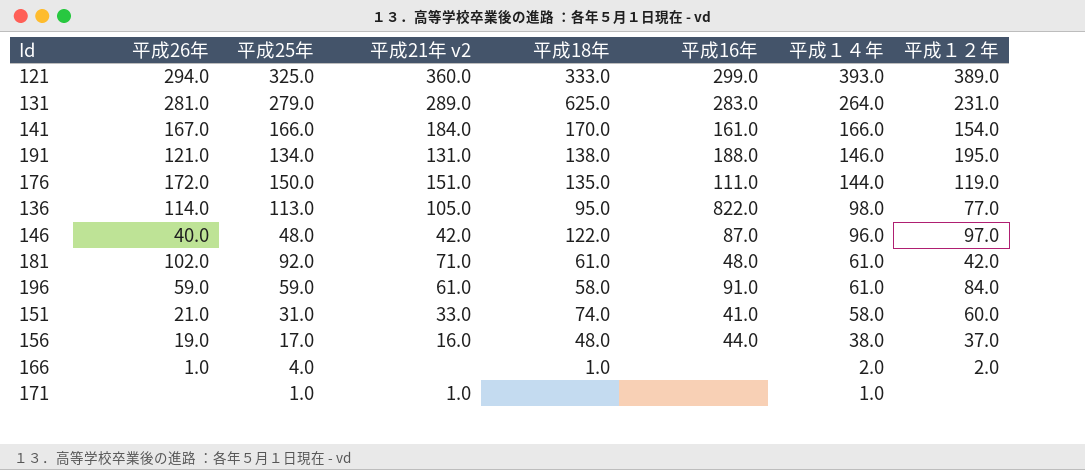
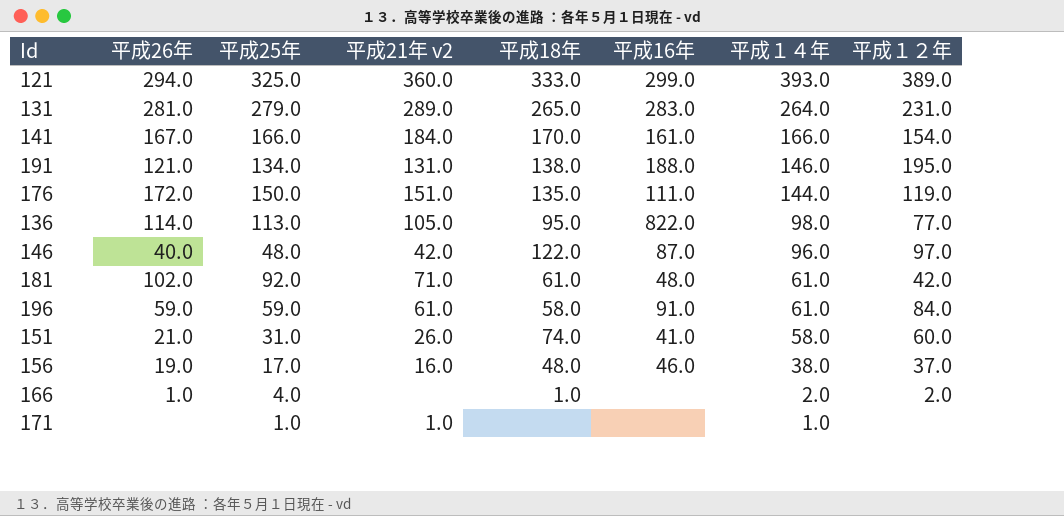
131 | 平成18年: 625.0 -> 265.0
151 | 平成21年 v2: 33.0 -> 26.0
156 | 平成16年: 44.0 -> 46.0

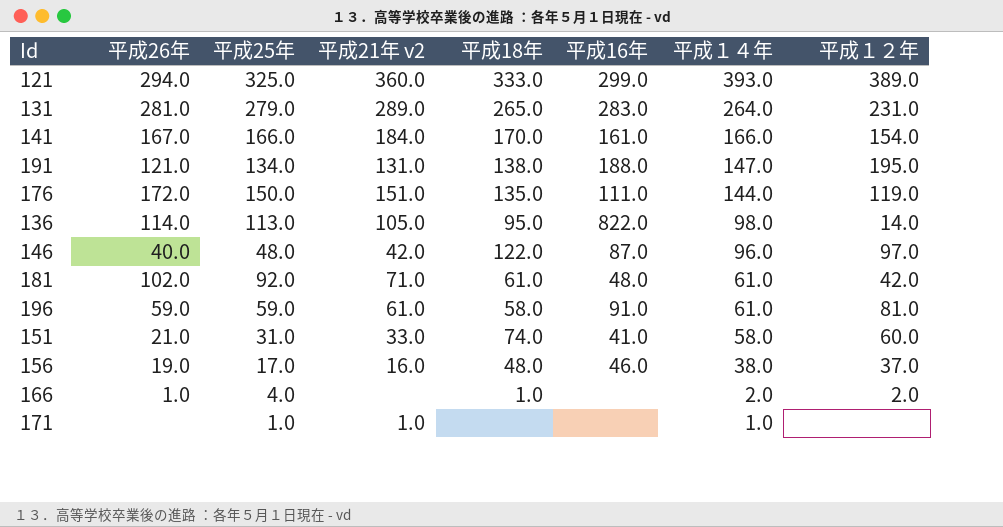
191 | 平成１４年: 146.0 -> 147.0
136 | 平成１２年: 77.0 -> 14.0
196 | 平成１２年: 84.0 -> 81.0
151 | 平成21年 v2: 26.0 -> 33.0

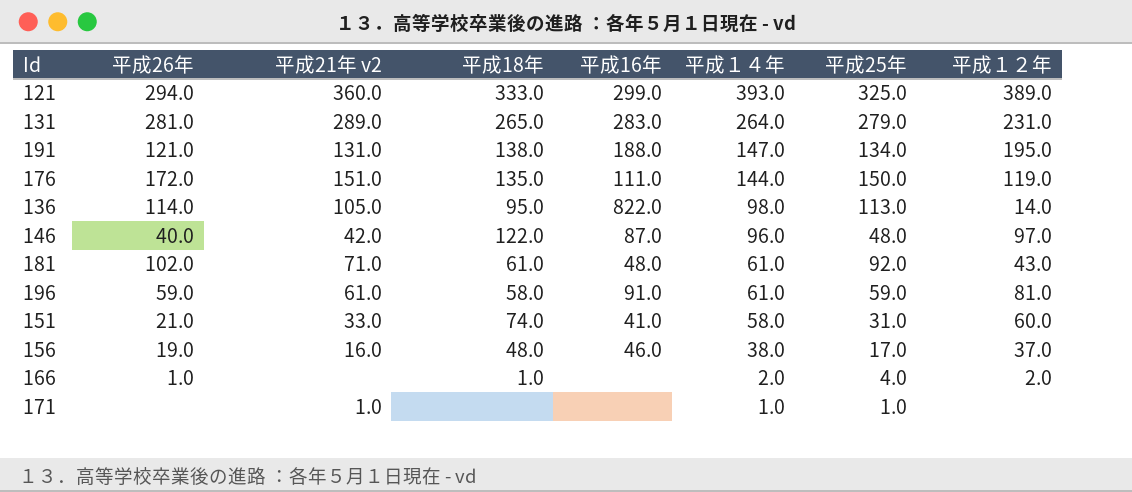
column 平成25年 | position: 3 -> 7
row 141: 167.0 | 166.0 | 184.0 | 170.0 | 161.0 | 166.0 | 154.0 -> none
181 | 平成１２年: 42.0 -> 43.0

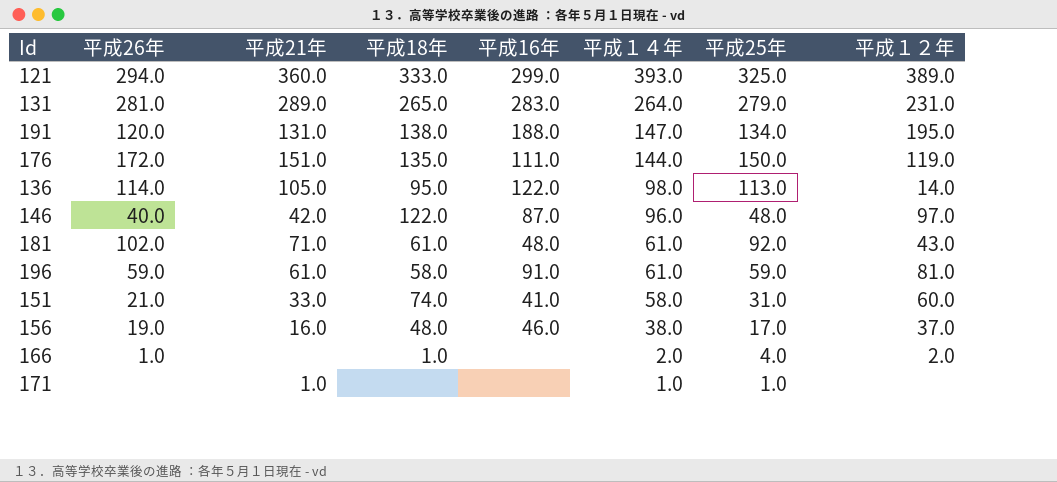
column name: 平成21年 v2 -> 平成21年
191 | 平成26年: 121.0 -> 120.0
136 | 平成16年: 822.0 -> 122.0

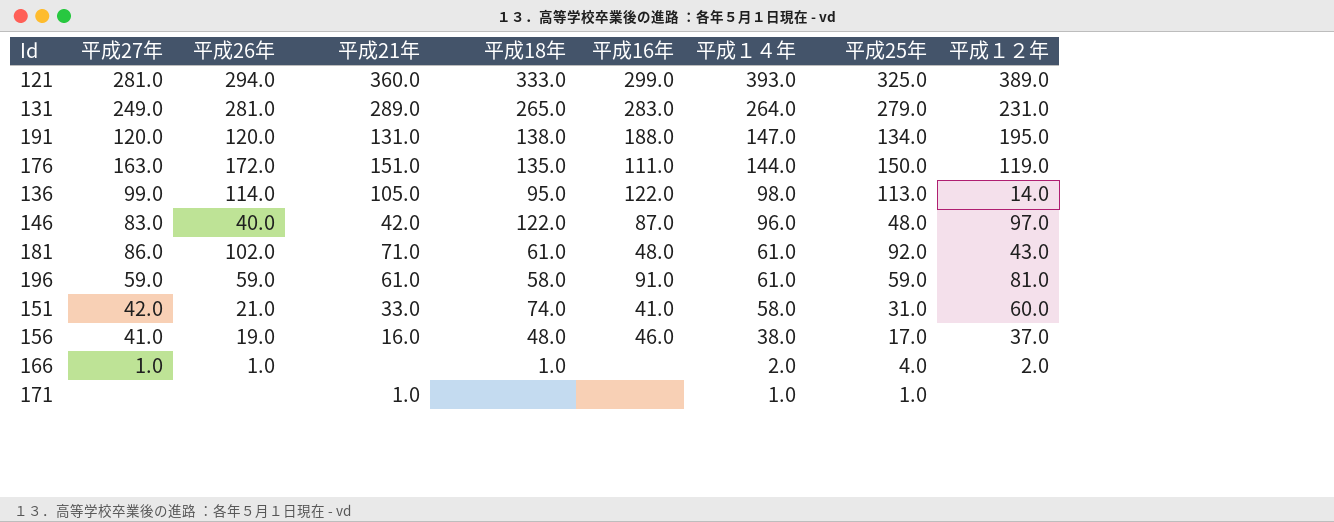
column 平成27年 | position: none -> 2

